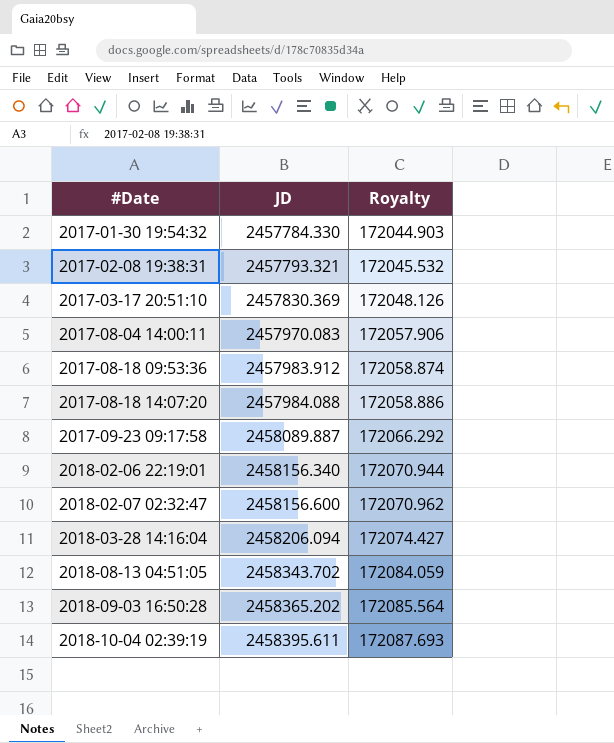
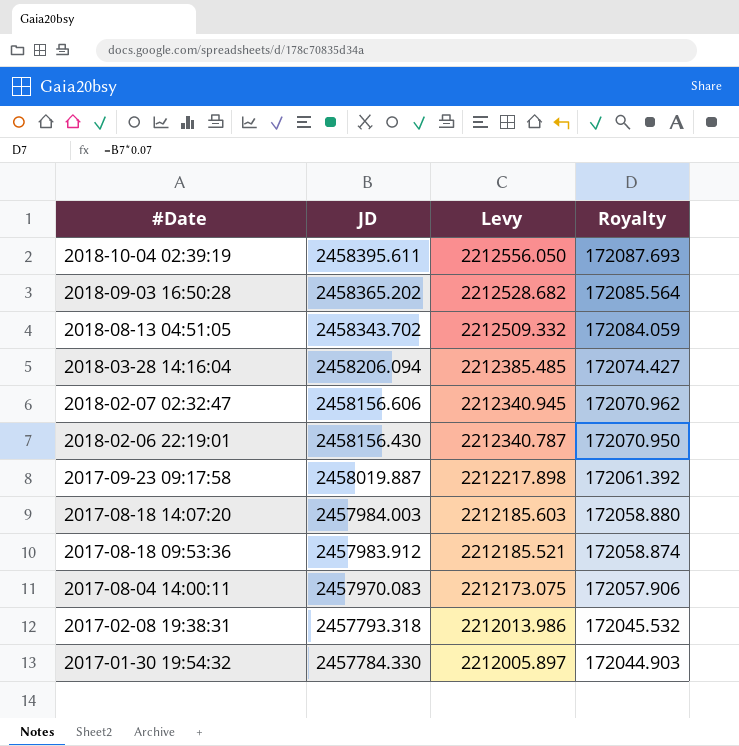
row order: #Date ascending -> #Date descending
column Levy | formula: none -> [JD] * 0.9
row 2017-03-17 20:51:10: 2457830.369 | 172048.126 -> none
2018-02-07 02:32:47 | JD: 2458156.600 -> 2458156.606
2018-02-06 22:19:01 | JD: 2458156.340 -> 2458156.430
2018-02-06 22:19:01 | Royalty: 172070.944 -> 172070.950
2017-09-23 09:17:58 | JD: 2458089.887 -> 2458019.887
2017-09-23 09:17:58 | Royalty: 172066.292 -> 172061.392
2017-08-18 14:07:20 | JD: 2457984.088 -> 2457984.003
2017-08-18 14:07:20 | Royalty: 172058.886 -> 172058.880
2017-02-08 19:38:31 | JD: 2457793.321 -> 2457793.318

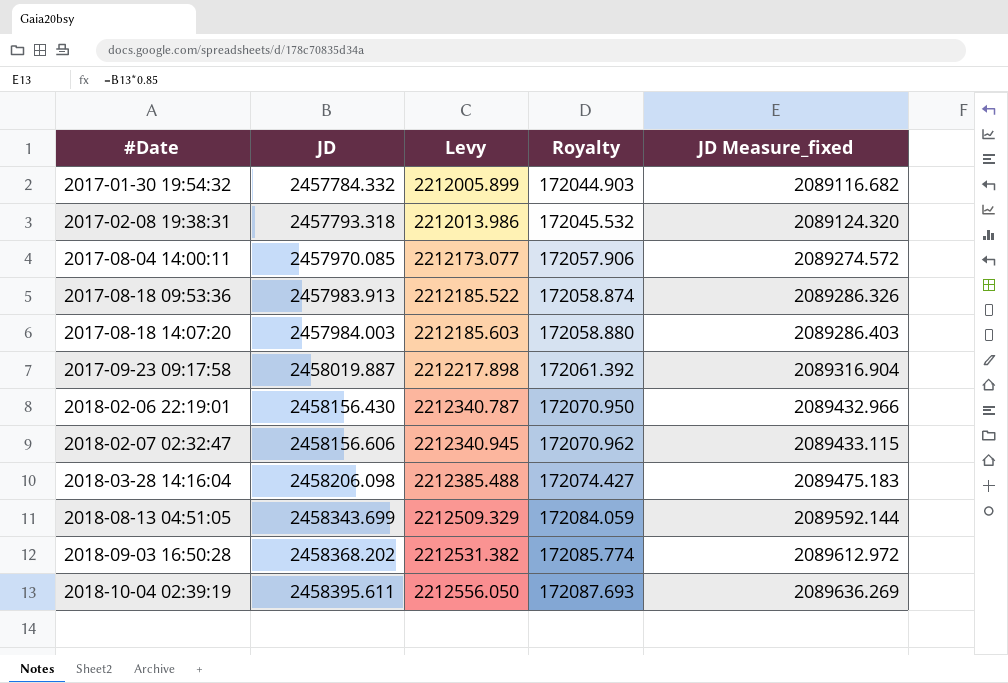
row order: #Date descending -> #Date ascending
column JD Measure_fixed | formula: none -> [JD] * 0.85
2017-01-30 19:54:32 | JD: 2457784.330 -> 2457784.332
2017-01-30 19:54:32 | Levy: 2212005.897 -> 2212005.899
2017-08-04 14:00:11 | JD: 2457970.083 -> 2457970.085
2017-08-04 14:00:11 | Levy: 2212173.075 -> 2212173.077
2017-08-18 09:53:36 | JD: 2457983.912 -> 2457983.913
2017-08-18 09:53:36 | Levy: 2212185.521 -> 2212185.522
2018-03-28 14:16:04 | JD: 2458206.094 -> 2458206.098
2018-03-28 14:16:04 | Levy: 2212385.485 -> 2212385.488
2018-08-13 04:51:05 | JD: 2458343.702 -> 2458343.699
2018-08-13 04:51:05 | Levy: 2212509.332 -> 2212509.329
2018-09-03 16:50:28 | JD: 2458365.202 -> 2458368.202
2018-09-03 16:50:28 | Levy: 2212528.682 -> 2212531.382
2018-09-03 16:50:28 | Royalty: 172085.564 -> 172085.774

